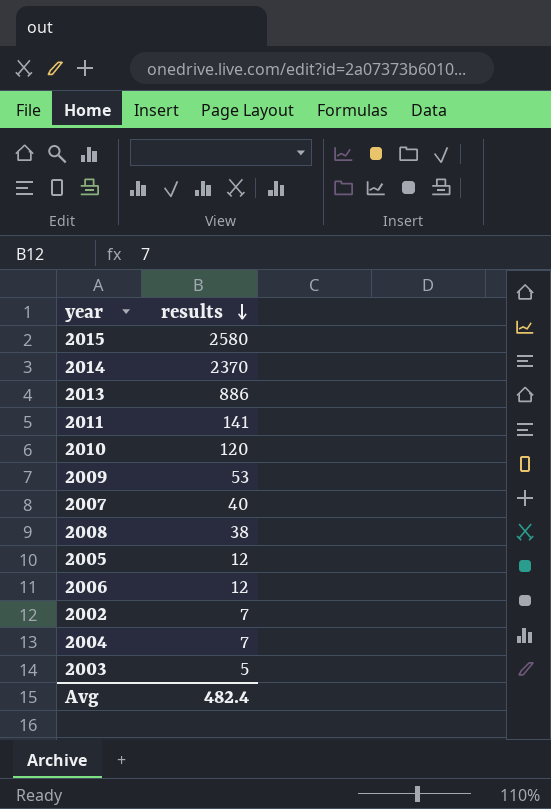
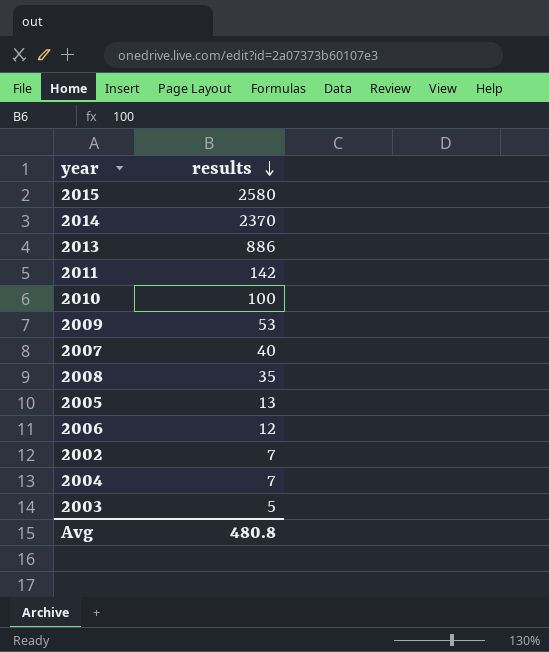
2011 | results: 141 -> 142
2010 | results: 120 -> 100
2008 | results: 38 -> 35
2005 | results: 12 -> 13
Avg | results: 482.4 -> 480.8

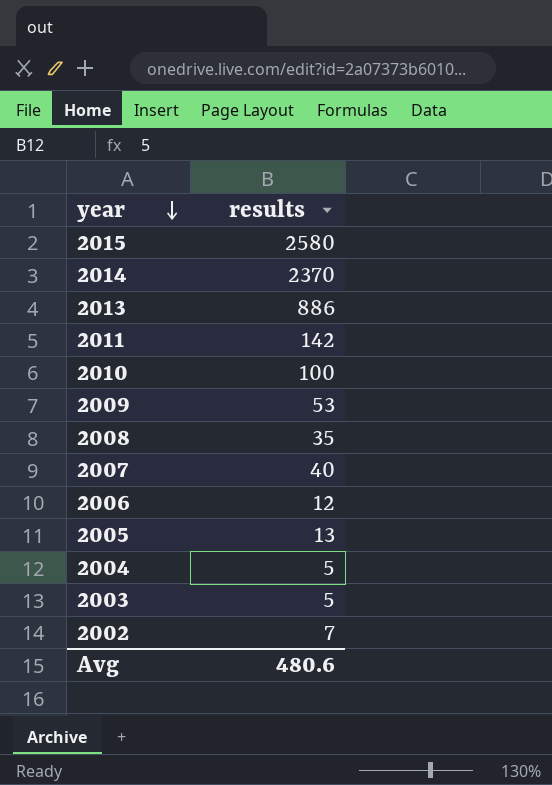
row order: results descending -> year descending
2004 | results: 7 -> 5
Avg | results: 480.8 -> 480.6

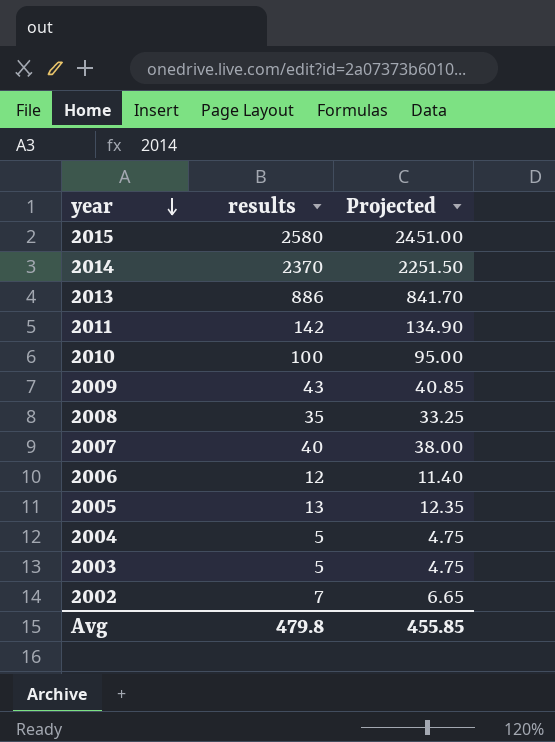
column Projected | formula: none -> [results] * 0.95
2009 | results: 53 -> 43
Avg | results: 480.6 -> 479.8

